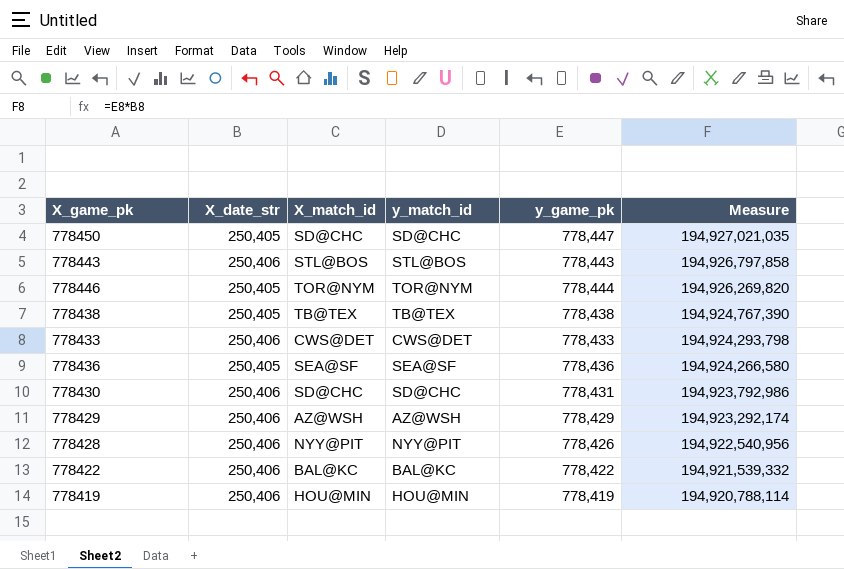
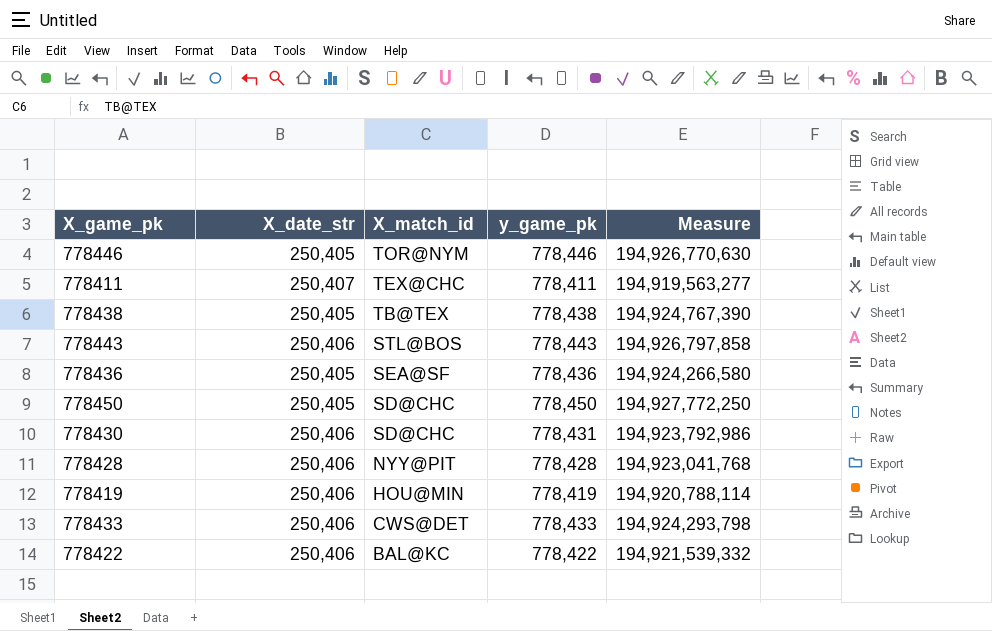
row order: Measure descending -> X_match_id descending
column y_match_id | position: 4 -> none
row 778429: 250,406 | AZ@WSH | AZ@WSH | 778,429 | 194,923,292,174 -> none
778446 | y_game_pk: 778,444 -> 778,446
778446 | Measure: 194,926,269,820 -> 194,926,770,630
row 778411: none -> 250,407 | TEX@CHC | 778,411 | 194,919,563,277
778450 | y_game_pk: 778,447 -> 778,450
778450 | Measure: 194,927,021,035 -> 194,927,772,250
778428 | y_game_pk: 778,426 -> 778,428
778428 | Measure: 194,922,540,956 -> 194,923,041,768

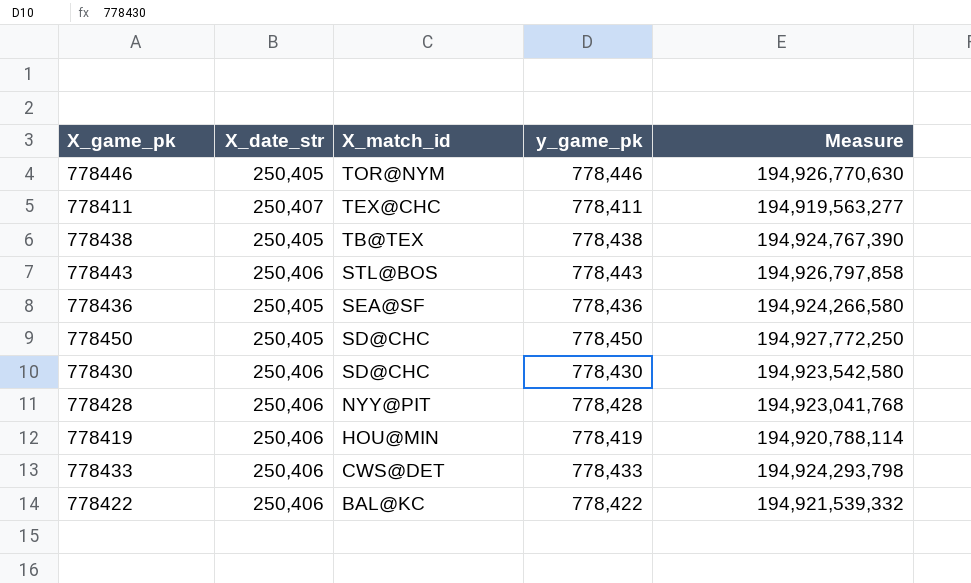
778430 | y_game_pk: 778,431 -> 778,430
778430 | Measure: 194,923,792,986 -> 194,923,542,580

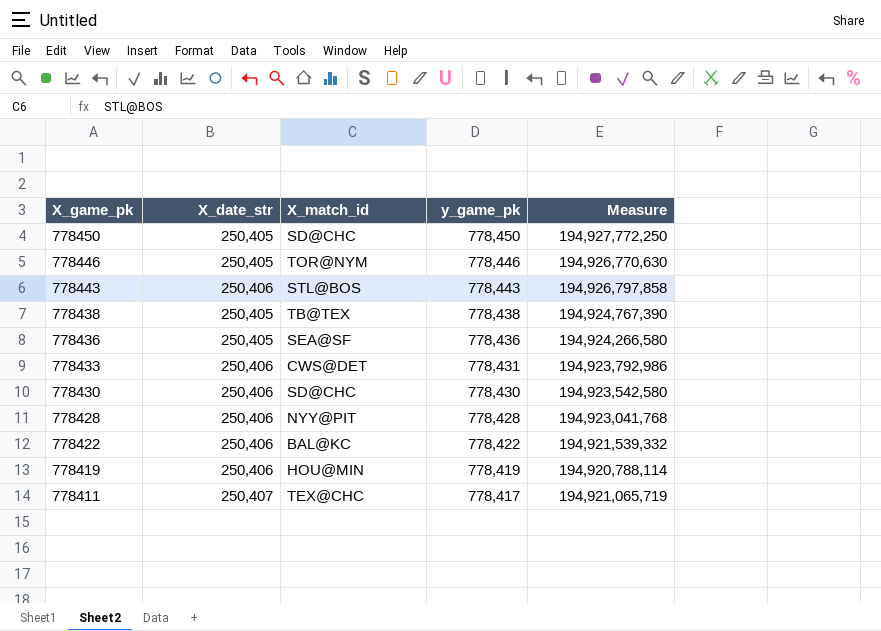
row order: X_match_id descending -> X_game_pk descending
778433 | y_game_pk: 778,433 -> 778,431
778433 | Measure: 194,924,293,798 -> 194,923,792,986
778411 | y_game_pk: 778,411 -> 778,417
778411 | Measure: 194,919,563,277 -> 194,921,065,719

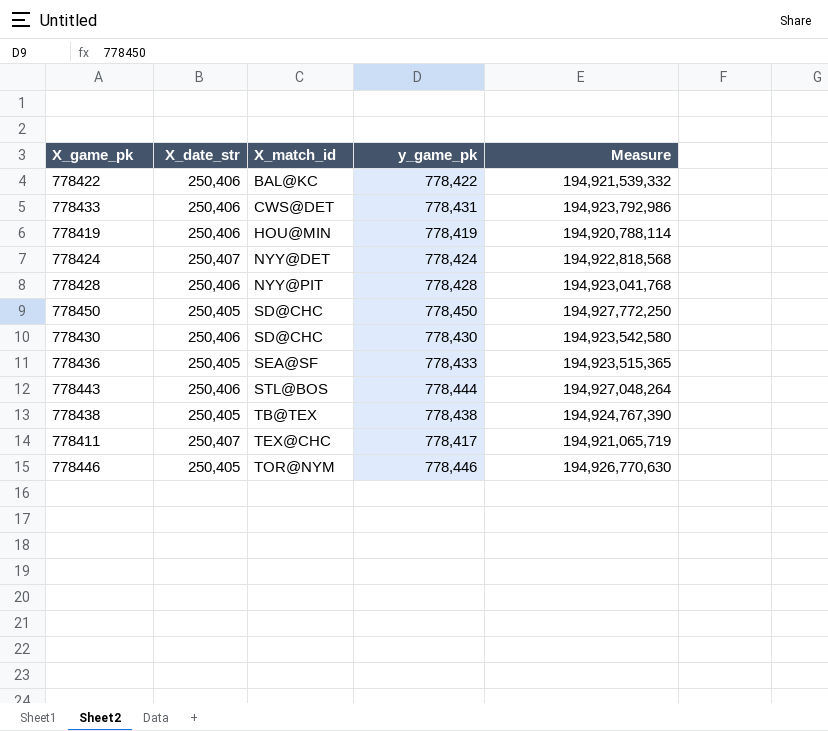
row order: X_game_pk descending -> X_match_id ascending
row 778424: none -> 250,407 | NYY@DET | 778,424 | 194,922,818,568
778436 | y_game_pk: 778,436 -> 778,433
778436 | Measure: 194,924,266,580 -> 194,923,515,365
778443 | y_game_pk: 778,443 -> 778,444
778443 | Measure: 194,926,797,858 -> 194,927,048,264

